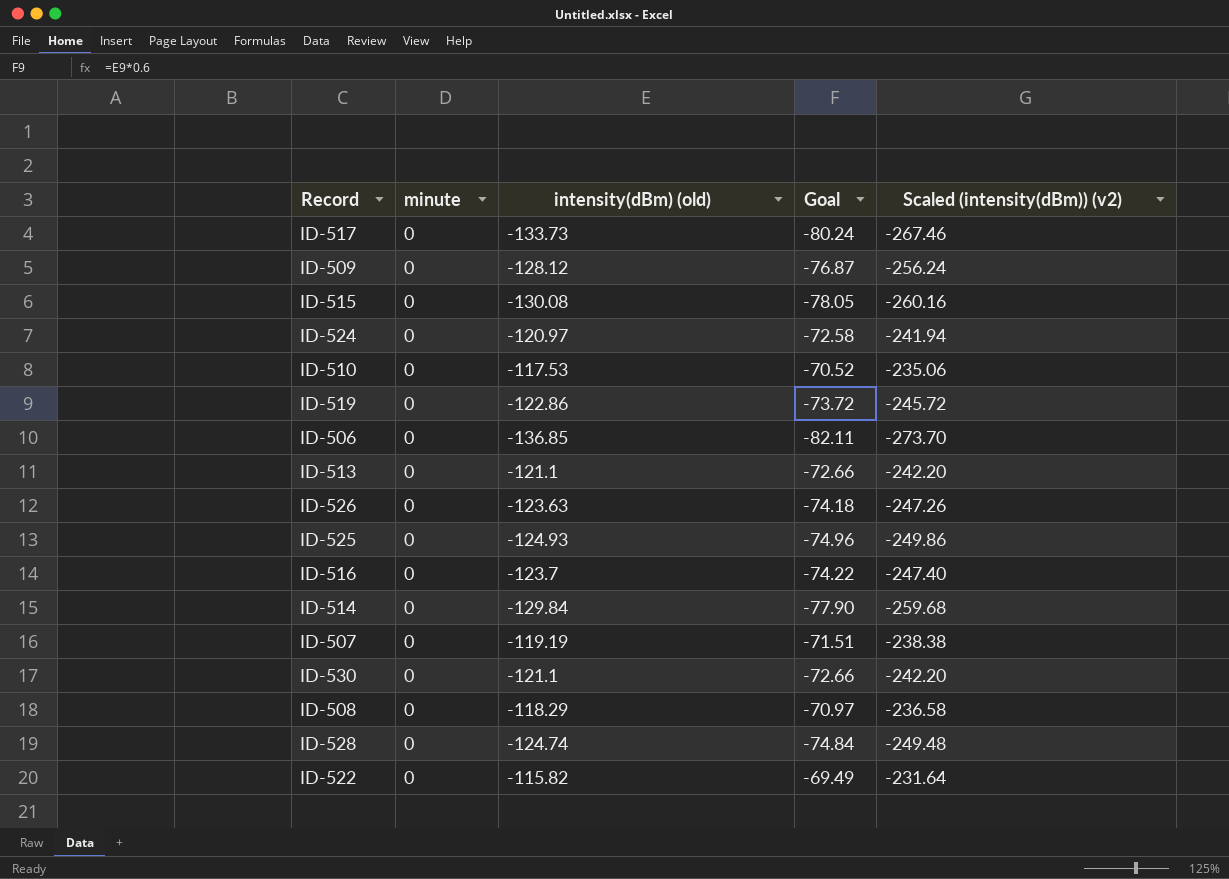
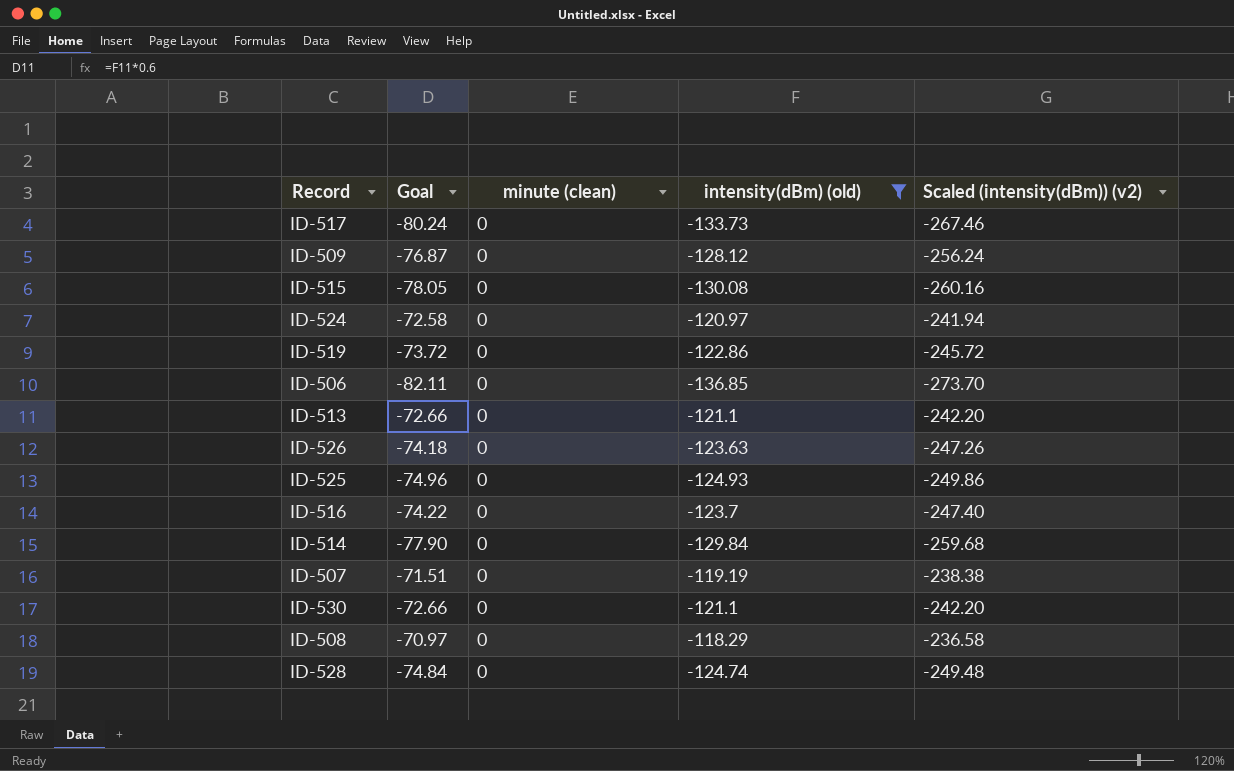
filter: none -> intensity(dBm) (old) <= -118.29
column Goal | position: 4 -> 2
column name: minute -> minute (clean)

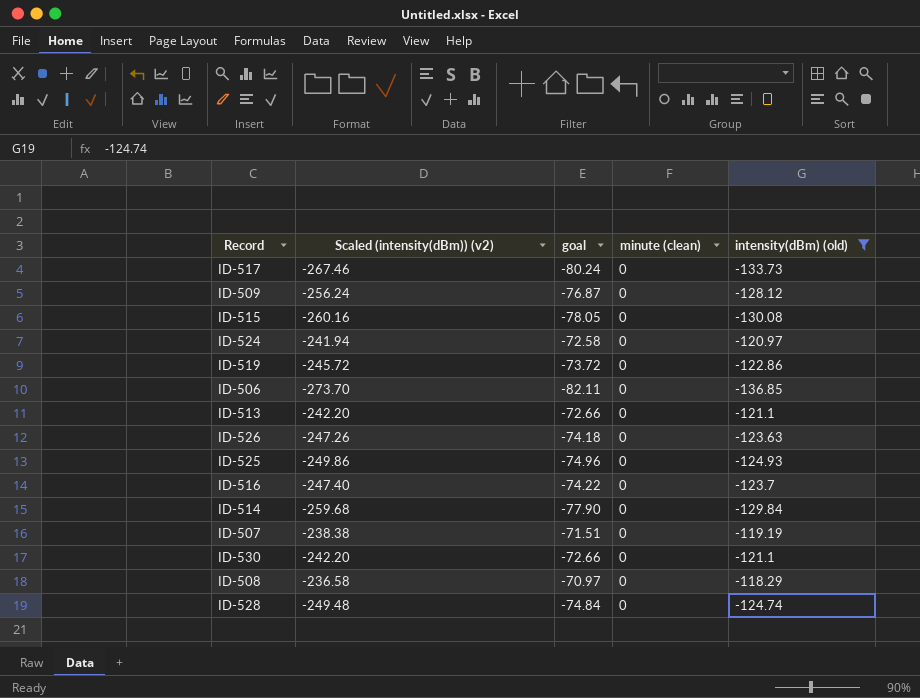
column Scaled (intensity(dBm)) (v2) | position: 5 -> 2
column name: Goal -> goal

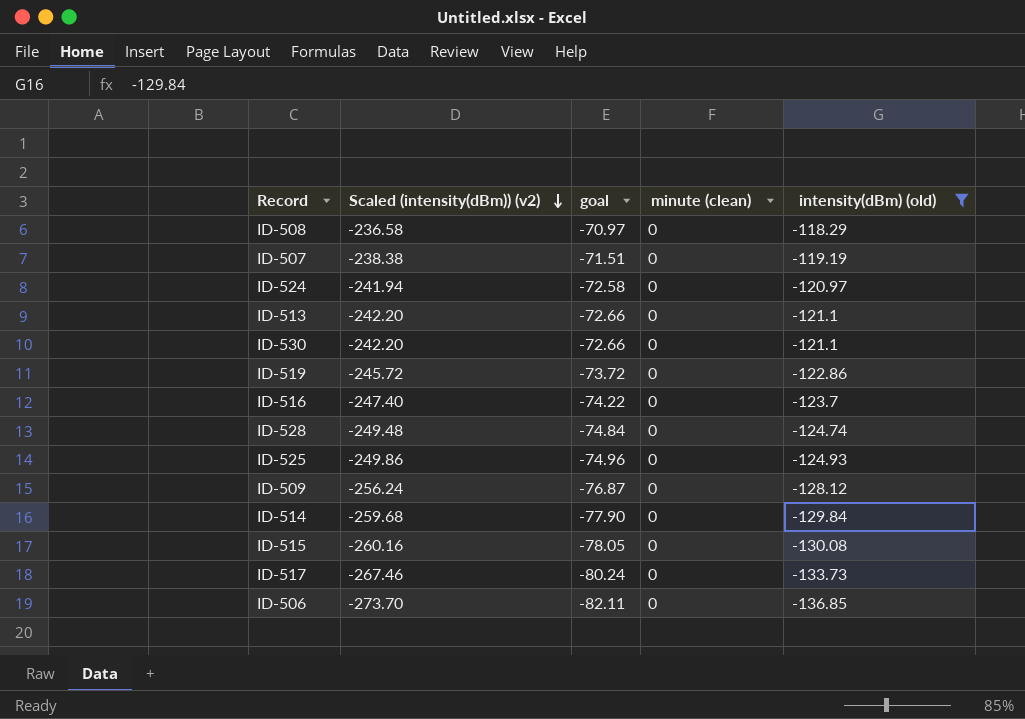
row order: none -> Scaled (intensity(dBm)) (v2) descending
row ID-526: -247.26 | -74.18 | 0 | -123.63 -> none

